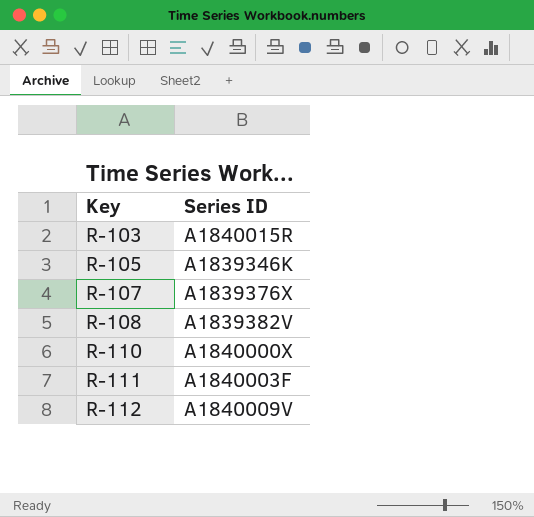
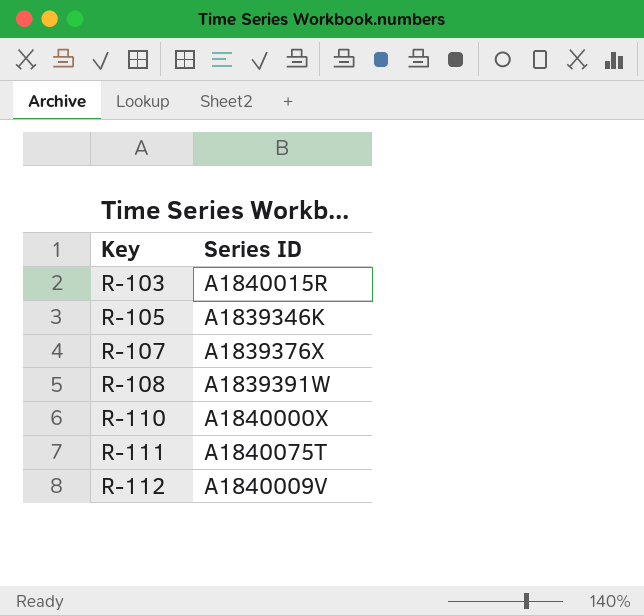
R-108 | Series ID: A1839382V -> A1839391W
R-111 | Series ID: A1840003F -> A1840075T

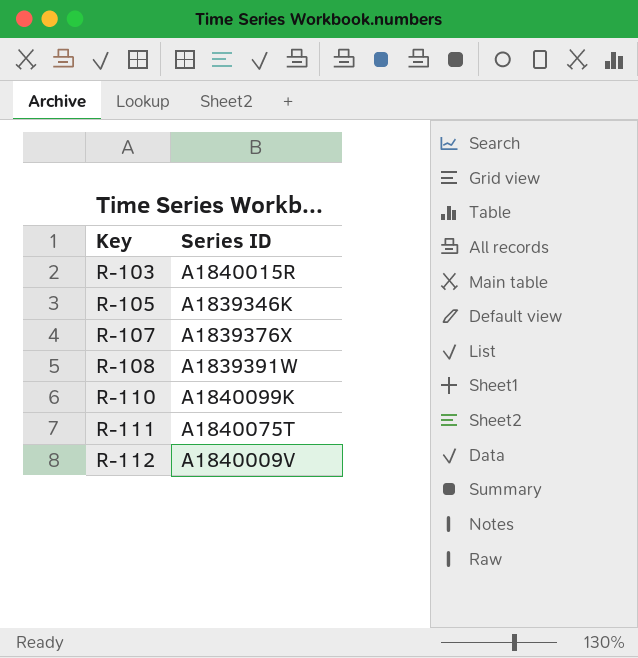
R-110 | Series ID: A1840000X -> A1840099K

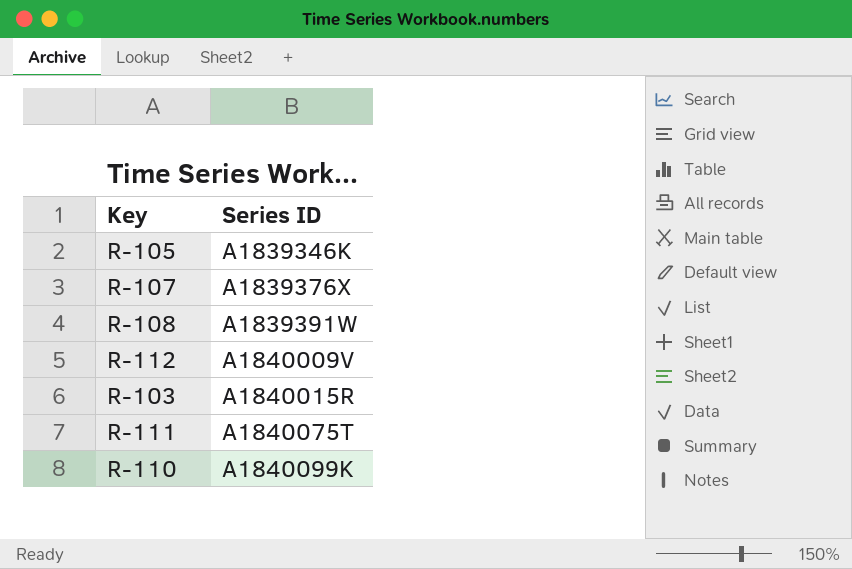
row order: Key ascending -> Series ID ascending

